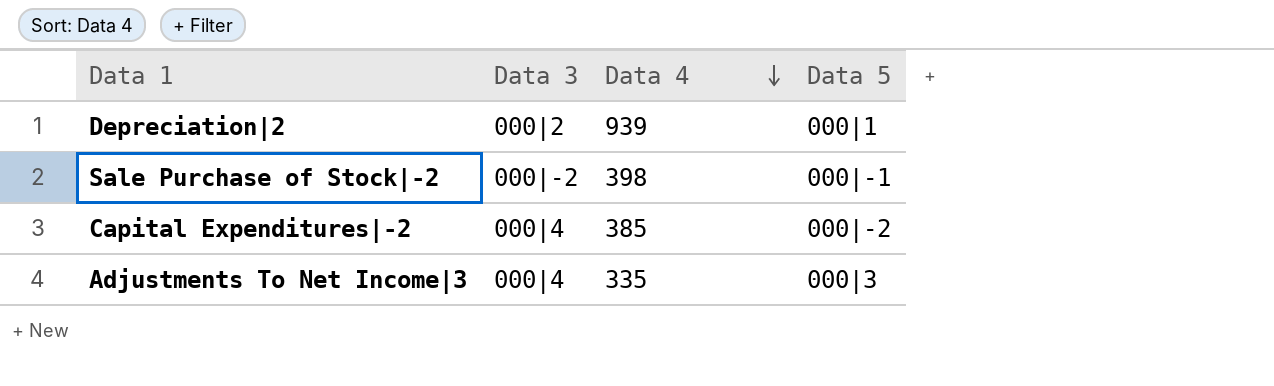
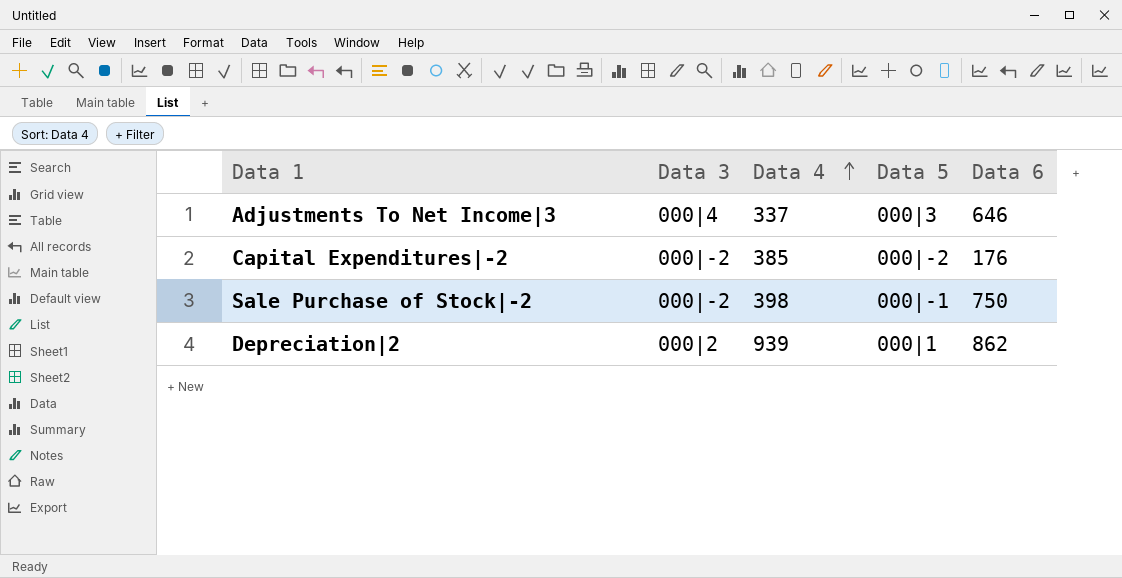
row order: Data 4 descending -> Data 4 ascending
column Data 6 | position: none -> 5
Adjustments To Net Income|3 | Data 4: 335 -> 337
Capital Expenditures|-2 | Data 3: 000|4 -> 000|-2

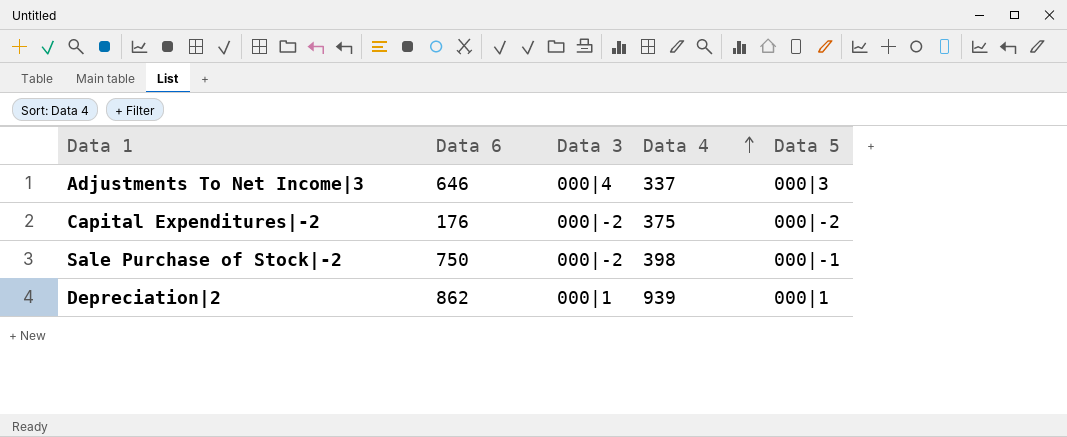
column Data 6 | position: 5 -> 2
Capital Expenditures|-2 | Data 4: 385 -> 375
Depreciation|2 | Data 3: 000|2 -> 000|1

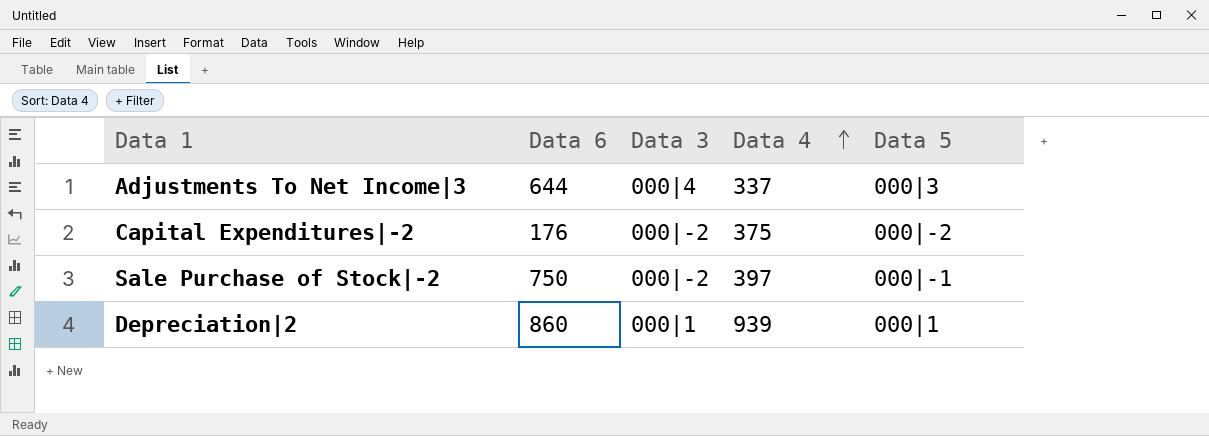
Adjustments To Net Income|3 | Data 6: 646 -> 644
Sale Purchase of Stock|-2 | Data 4: 398 -> 397
Depreciation|2 | Data 6: 862 -> 860

